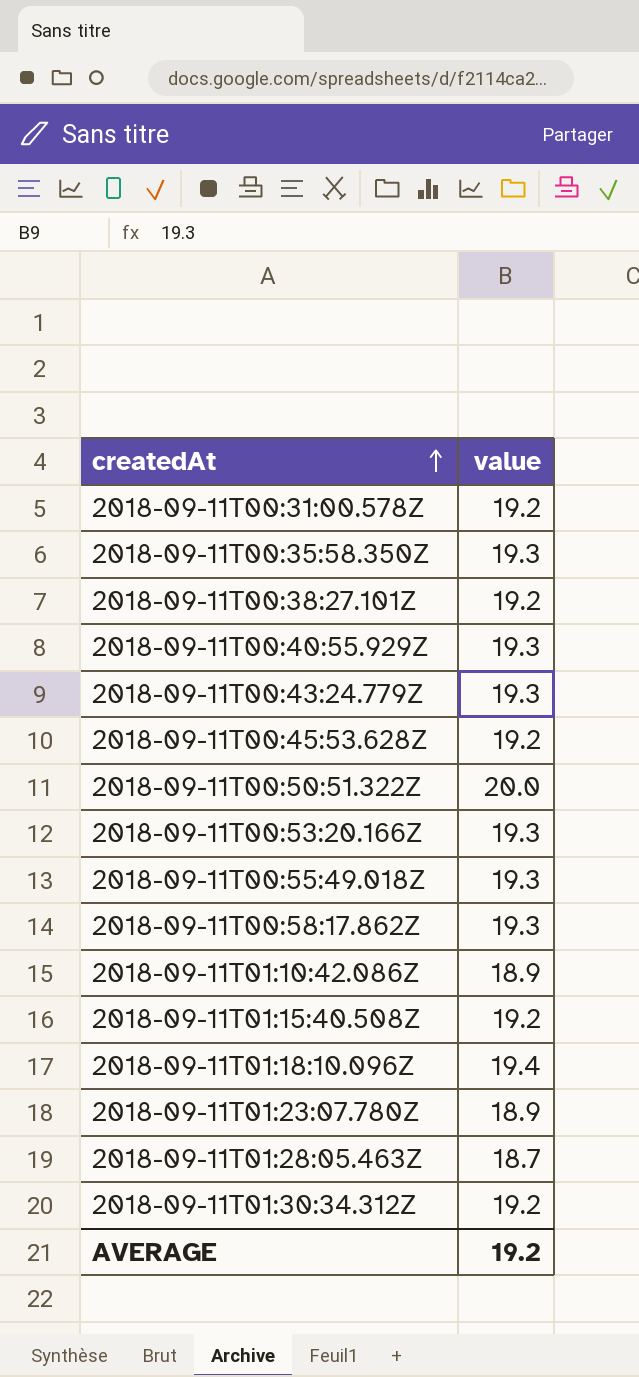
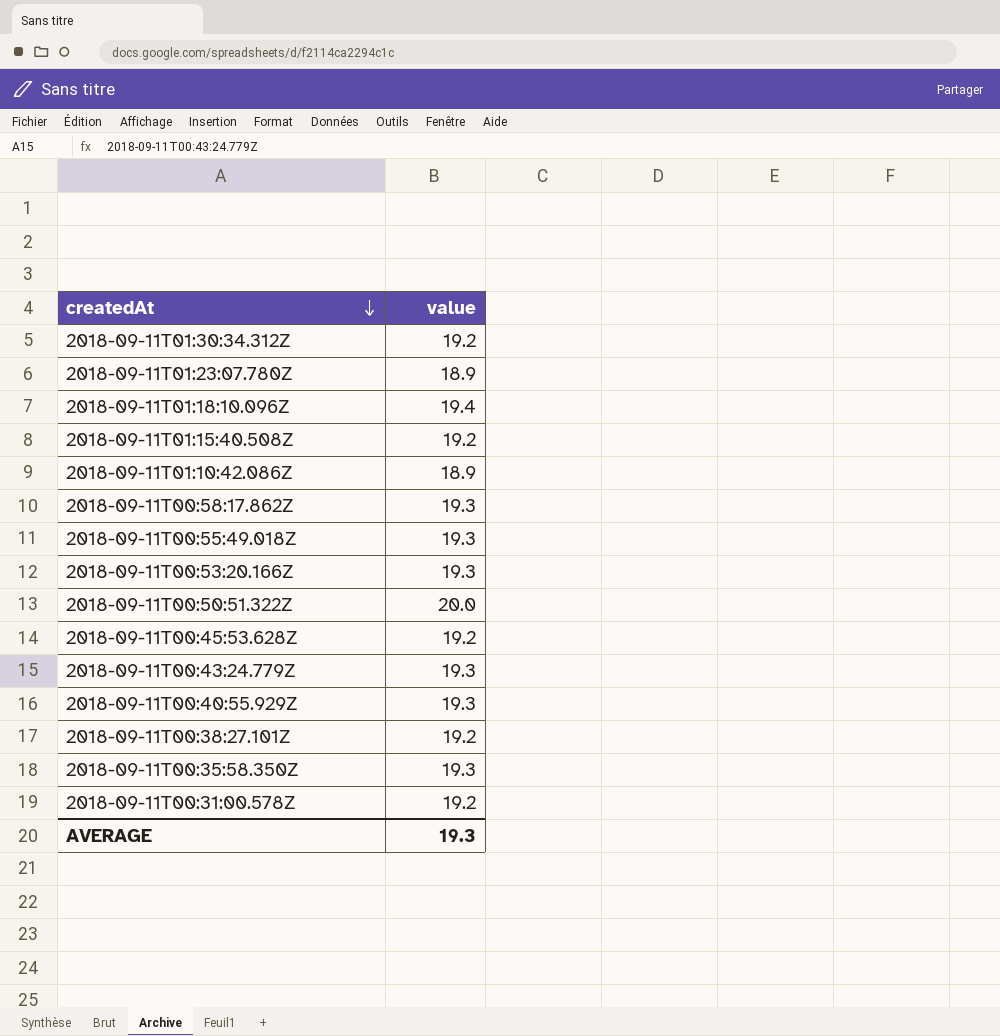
row order: createdAt ascending -> createdAt descending
row 2018-09-11T01:28:05.463Z: 18.7 -> none
AVERAGE | value: 19.2 -> 19.3

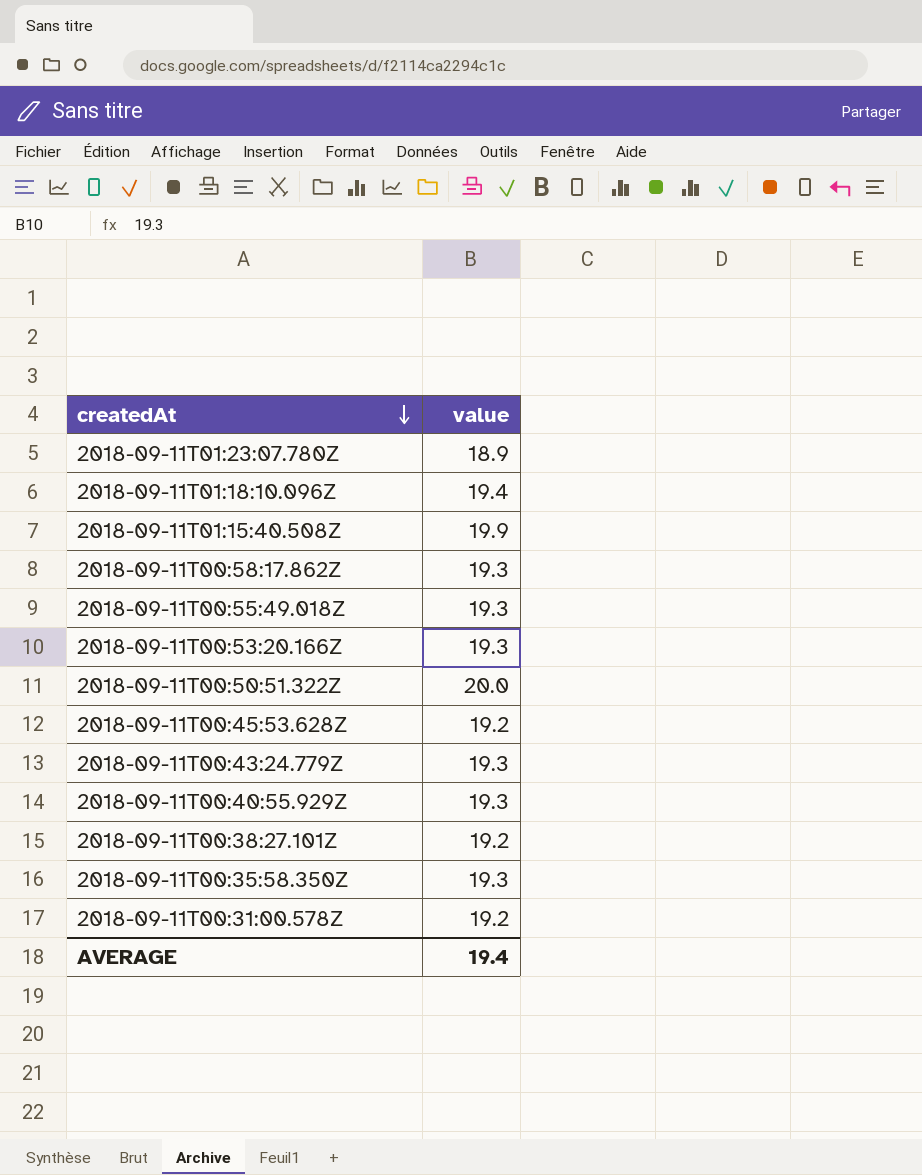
row 2018-09-11T01:30:34.312Z: 19.2 -> none
row 2018-09-11T01:10:42.086Z: 18.9 -> none
2018-09-11T01:15:40.508Z | value: 19.2 -> 19.9
AVERAGE | value: 19.3 -> 19.4

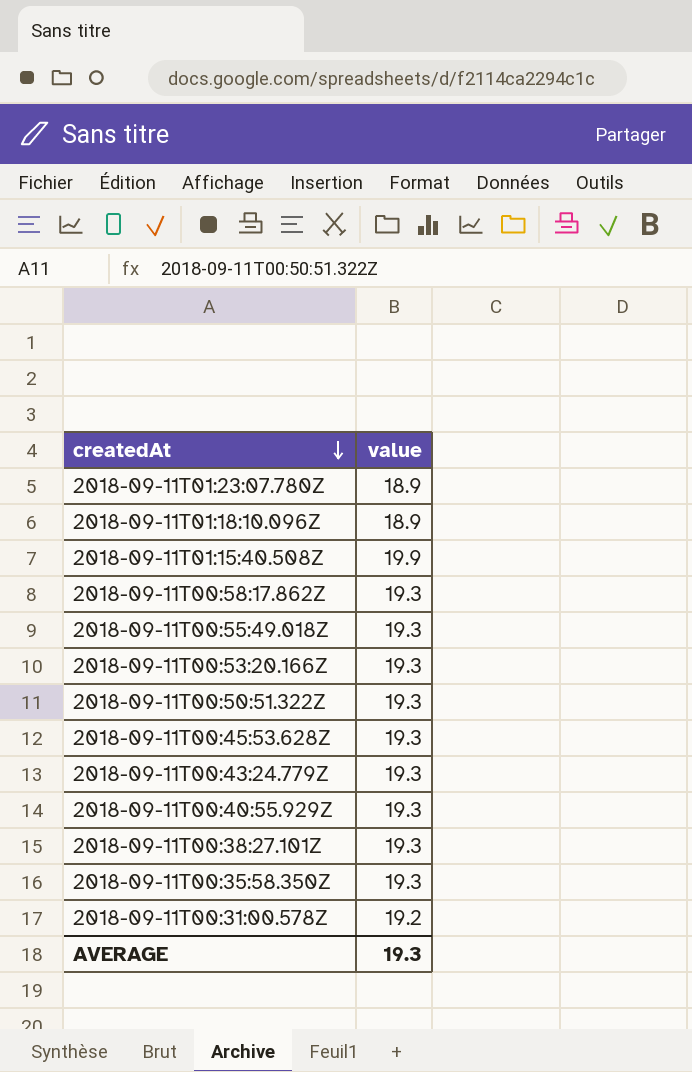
2018-09-11T01:18:10.096Z | value: 19.4 -> 18.9
2018-09-11T00:50:51.322Z | value: 20.0 -> 19.3
2018-09-11T00:45:53.628Z | value: 19.2 -> 19.3
2018-09-11T00:38:27.101Z | value: 19.2 -> 19.3
AVERAGE | value: 19.4 -> 19.3

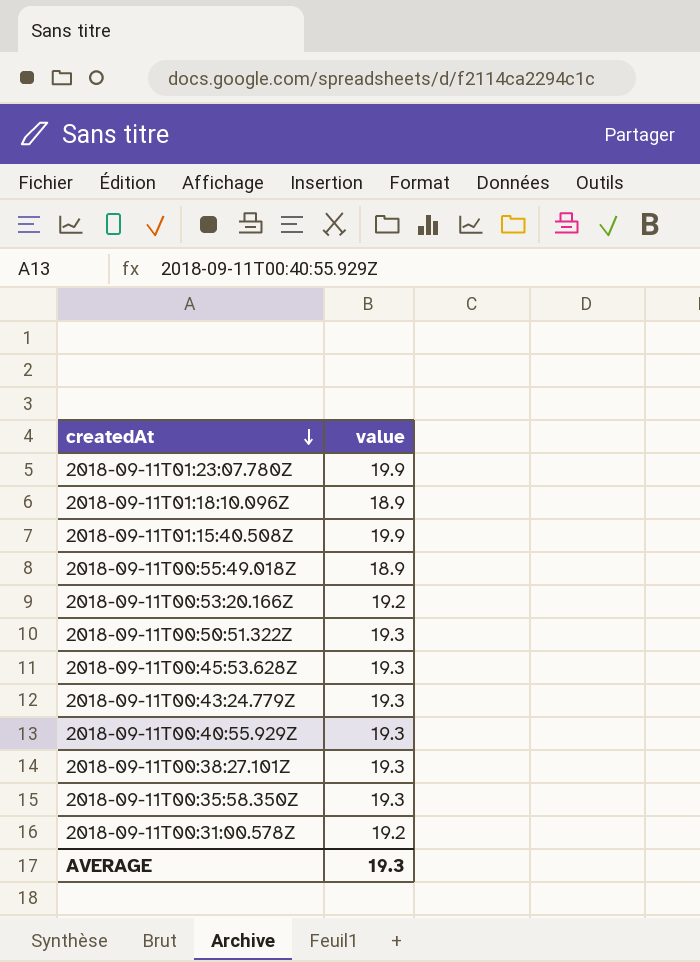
row 2018-09-11T00:58:17.862Z: 19.3 -> none
2018-09-11T01:23:07.780Z | value: 18.9 -> 19.9
2018-09-11T00:55:49.018Z | value: 19.3 -> 18.9
2018-09-11T00:53:20.166Z | value: 19.3 -> 19.2

